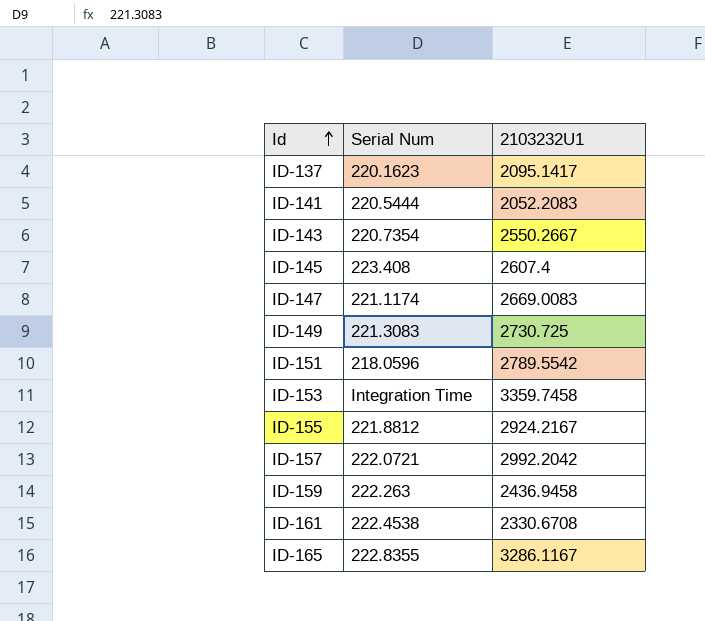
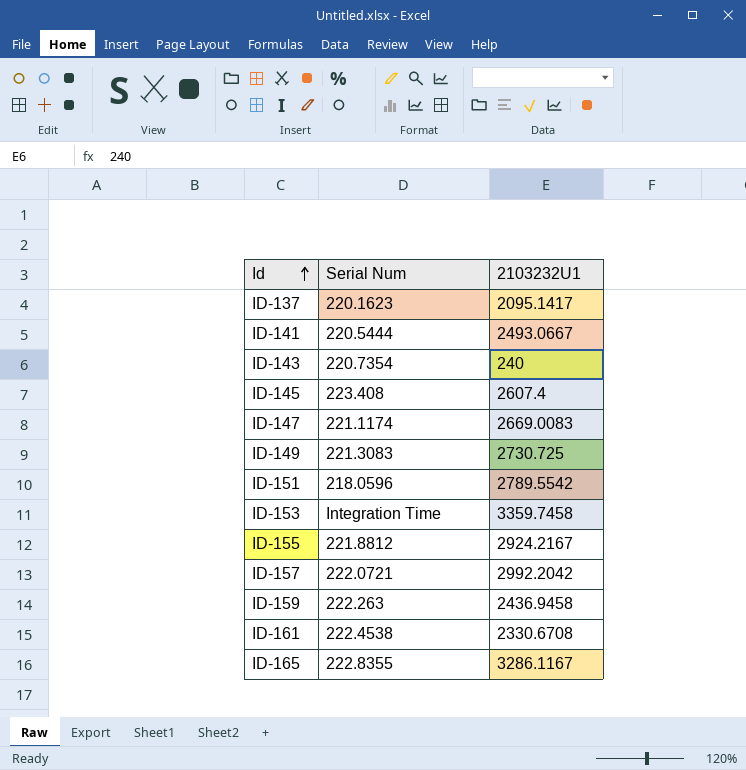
ID-141 | 2103232U1: 2052.2083 -> 2493.0667
ID-143 | 2103232U1: 2550.2667 -> 240

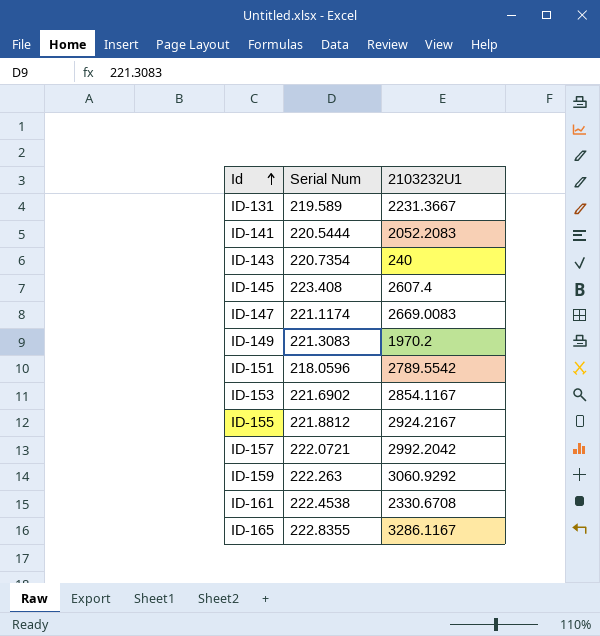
row ID-137: 220.1623 | 2095.1417 -> none
row ID-131: none -> 219.589 | 2231.3667
ID-141 | 2103232U1: 2493.0667 -> 2052.2083
ID-149 | 2103232U1: 2730.725 -> 1970.2
ID-153 | Serial Num: Integration Time -> 221.6902
ID-153 | 2103232U1: 3359.7458 -> 2854.1167
ID-159 | 2103232U1: 2436.9458 -> 3060.9292

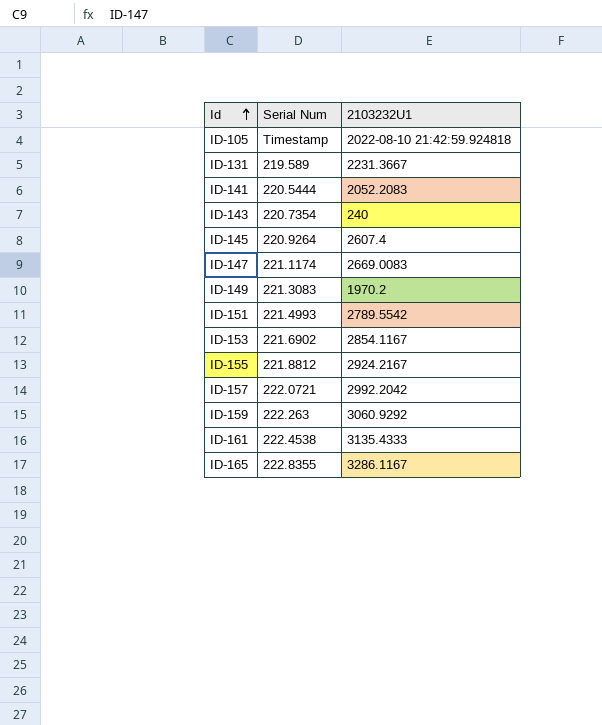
row ID-105: none -> Timestamp | 2022-08-10 21:42:59.924818
ID-145 | Serial Num: 223.408 -> 220.9264
ID-151 | Serial Num: 218.0596 -> 221.4993
ID-161 | 2103232U1: 2330.6708 -> 3135.4333

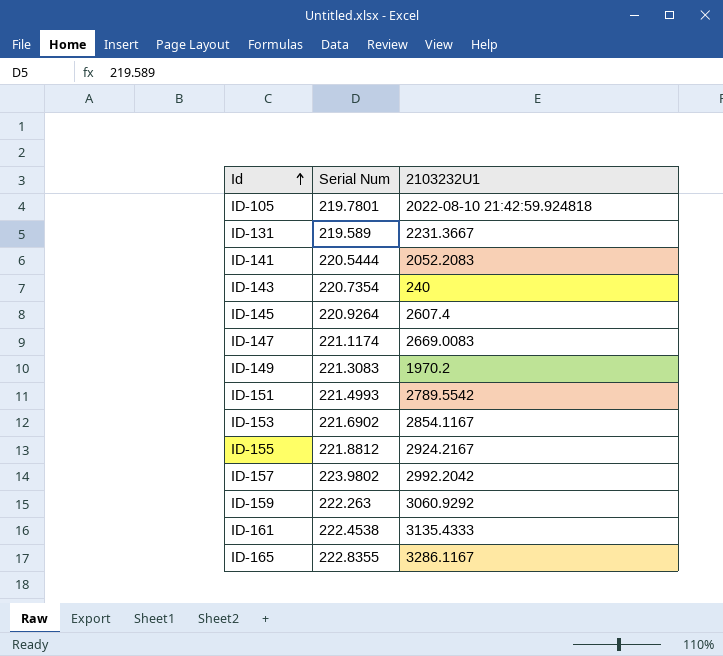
ID-105 | Serial Num: Timestamp -> 219.7801
ID-157 | Serial Num: 222.0721 -> 223.9802

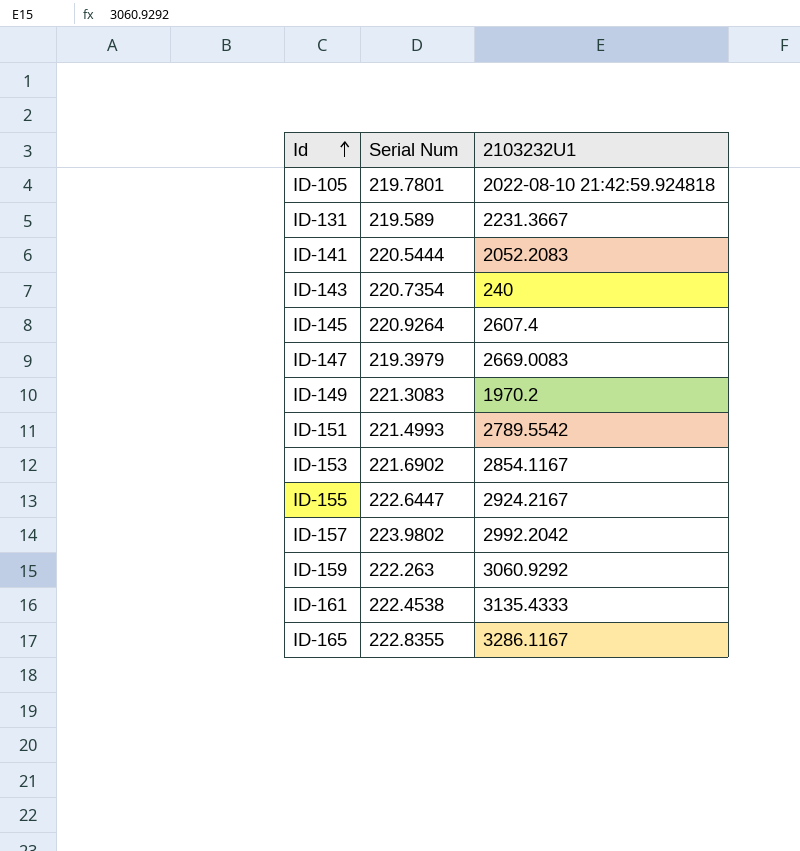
ID-147 | Serial Num: 221.1174 -> 219.3979
ID-155 | Serial Num: 221.8812 -> 222.6447

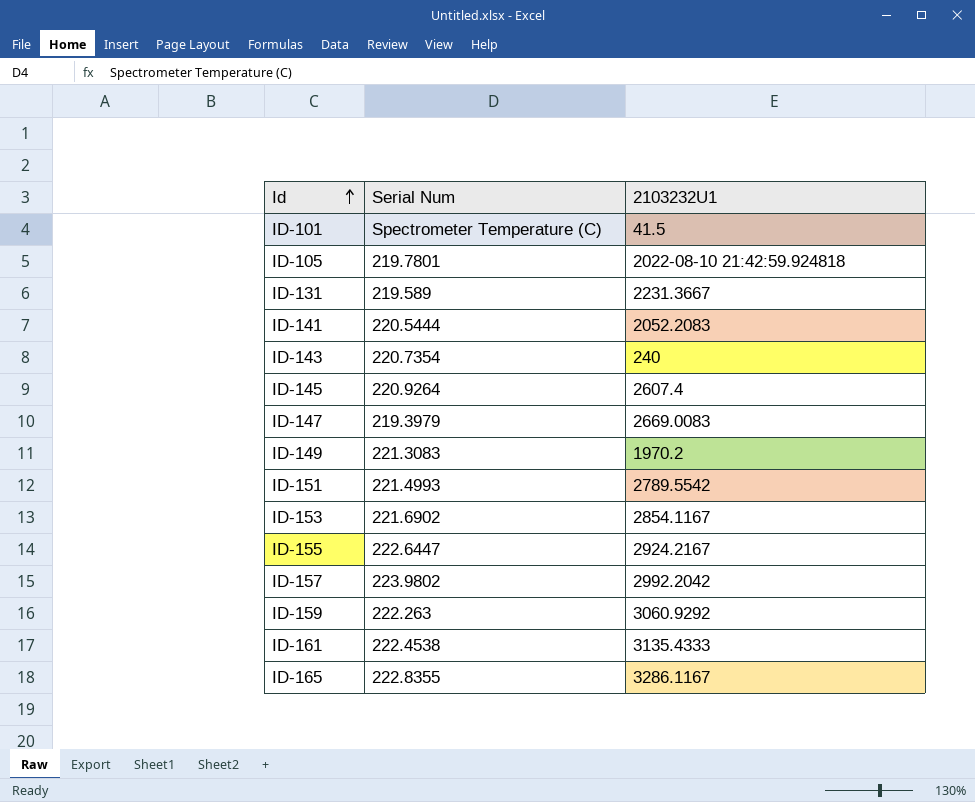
row ID-101: none -> Spectrometer Temperature (C) | 41.5

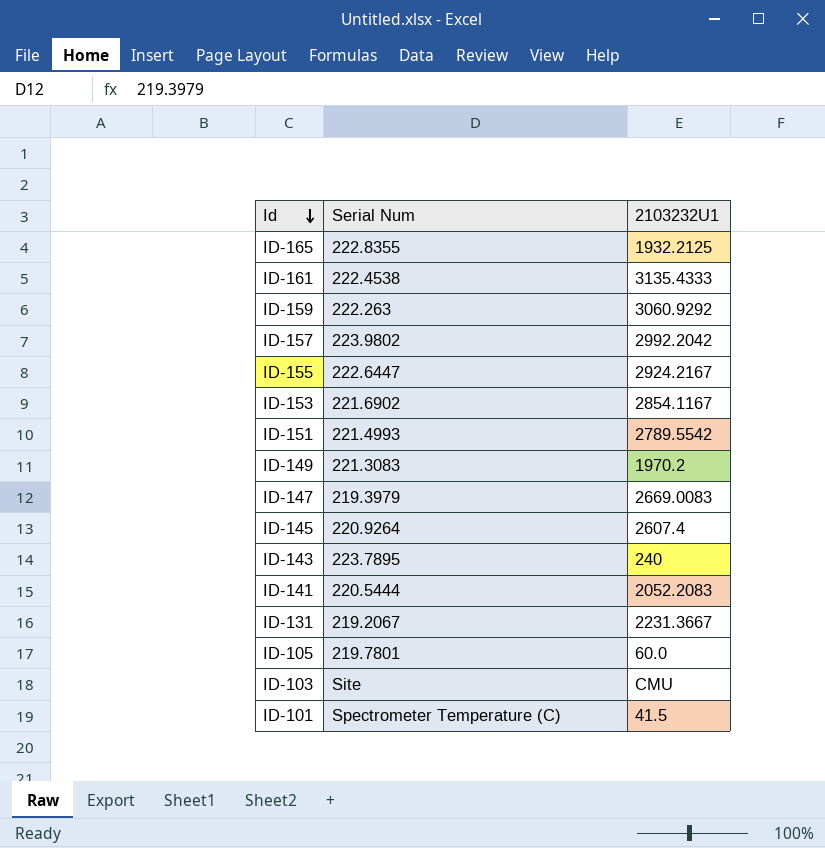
row order: Id ascending -> Id descending
ID-165 | 2103232U1: 3286.1167 -> 1932.2125
ID-143 | Serial Num: 220.7354 -> 223.7895
ID-131 | Serial Num: 219.589 -> 219.2067
ID-105 | 2103232U1: 2022-08-10 21:42:59.924818 -> 60.0
row ID-103: none -> Site | CMU

